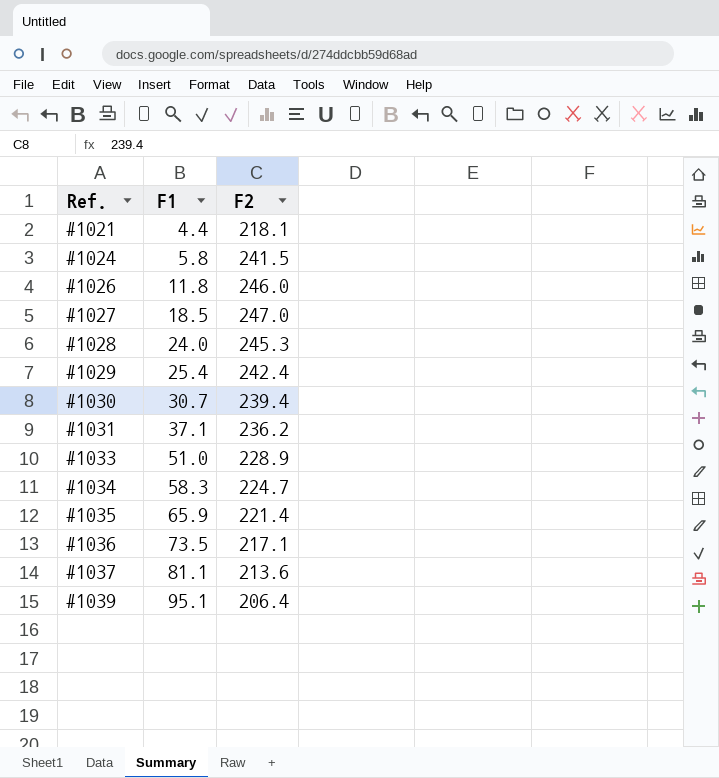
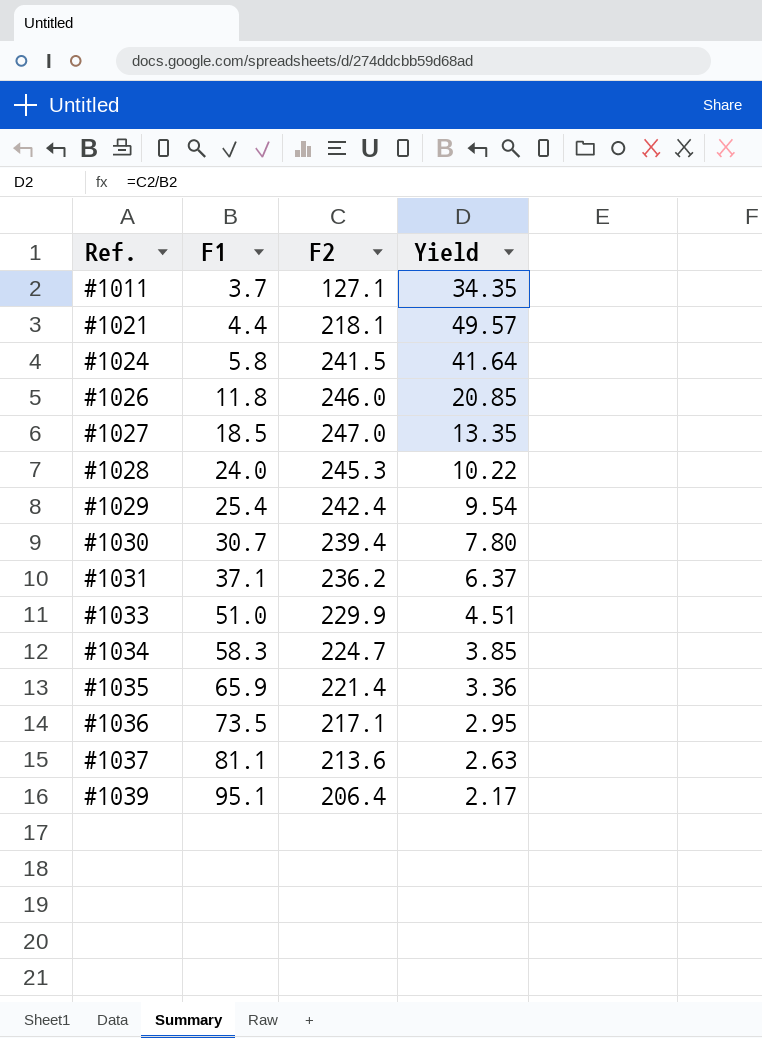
column Yield | formula: none -> [F2] / [F1]
row #1011: none -> 3.7 | 127.1 | 34.35
#1033 | F2: 228.9 -> 229.9

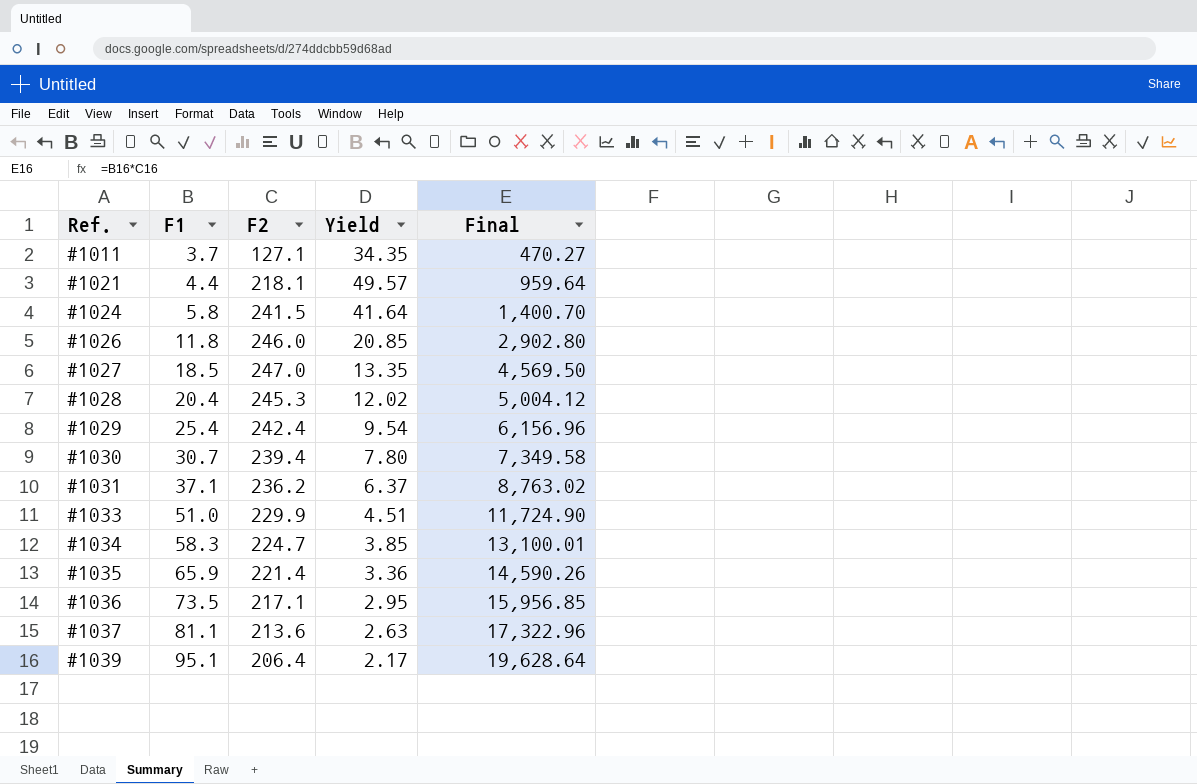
column Final | formula: none -> [F1] * [F2]
#1028 | F1: 24.0 -> 20.4
#1028 | Yield: 10.22 -> 12.02

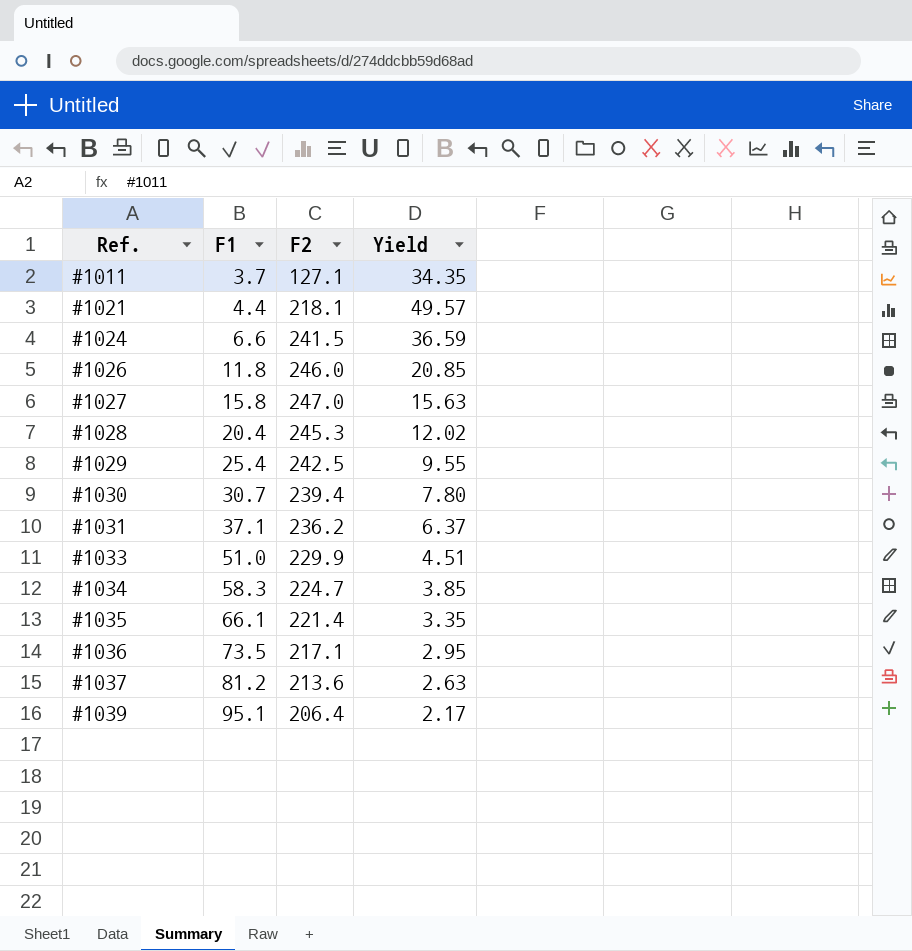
column Final | formula: [F1] * [F2] -> none
#1024 | F1: 5.8 -> 6.6
#1024 | Yield: 41.64 -> 36.59
#1027 | F1: 18.5 -> 15.8
#1027 | Yield: 13.35 -> 15.63
#1029 | F2: 242.4 -> 242.5
#1029 | Yield: 9.54 -> 9.55
#1035 | F1: 65.9 -> 66.1
#1035 | Yield: 3.36 -> 3.35
#1037 | F1: 81.1 -> 81.2

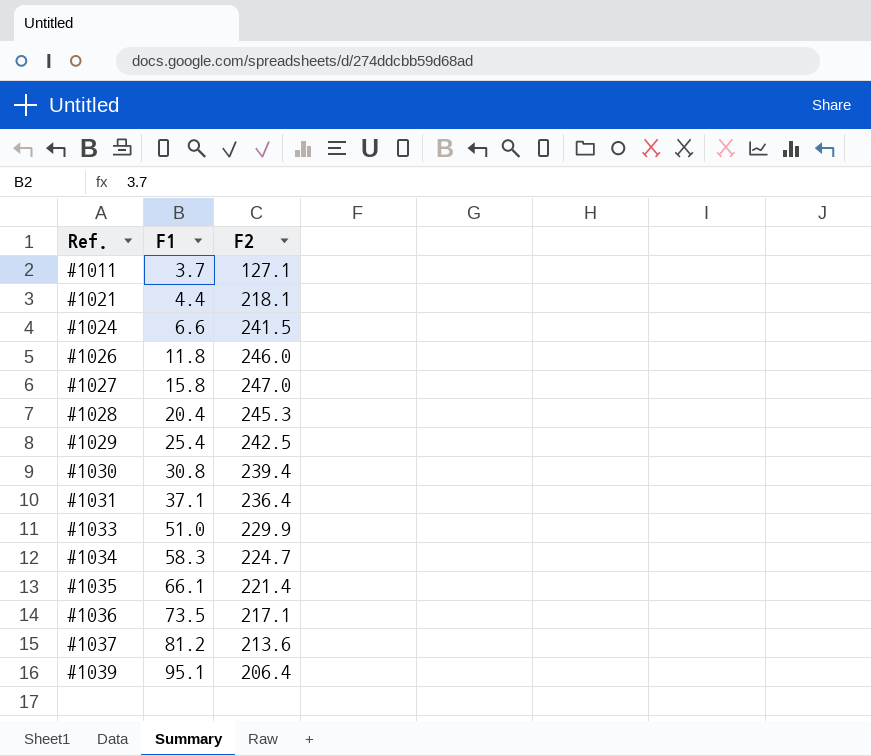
column Yield | formula: [F2] / [F1] -> none
#1030 | F1: 30.7 -> 30.8
#1031 | F2: 236.2 -> 236.4

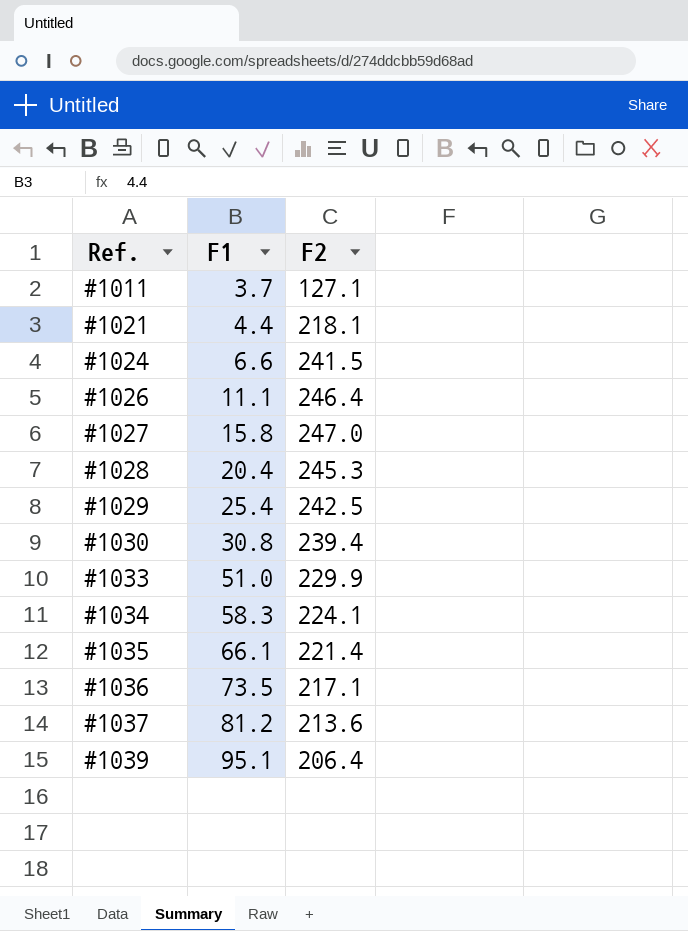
row #1031: 37.1 | 236.4 -> none
#1026 | F1: 11.8 -> 11.1
#1026 | F2: 246.0 -> 246.4
#1034 | F2: 224.7 -> 224.1

